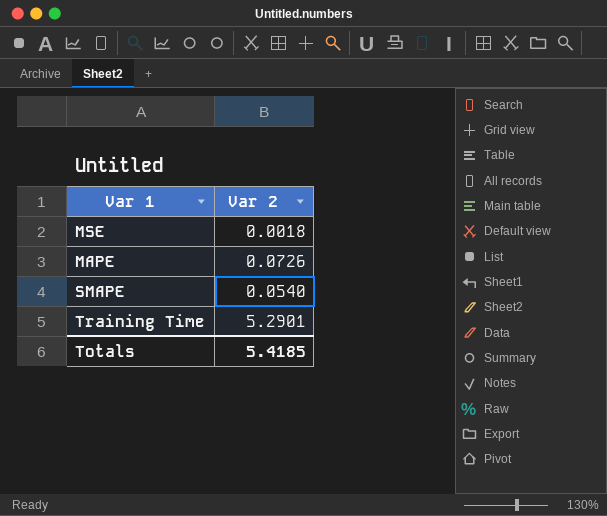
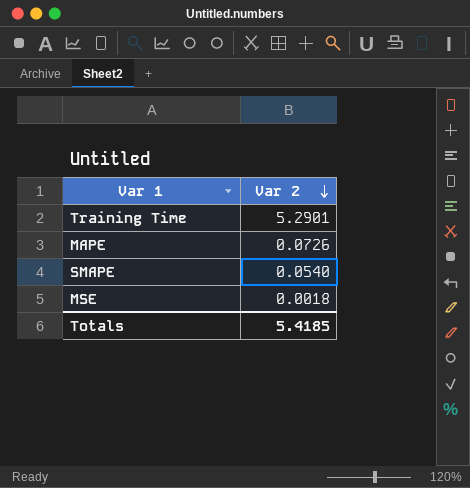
row order: none -> Var 2 descending

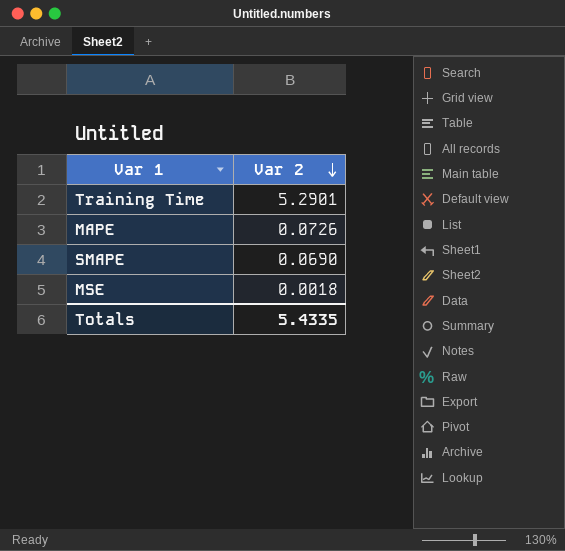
SMAPE | Var 2: 0.0540 -> 0.0690
Totals | Var 2: 5.4185 -> 5.4335

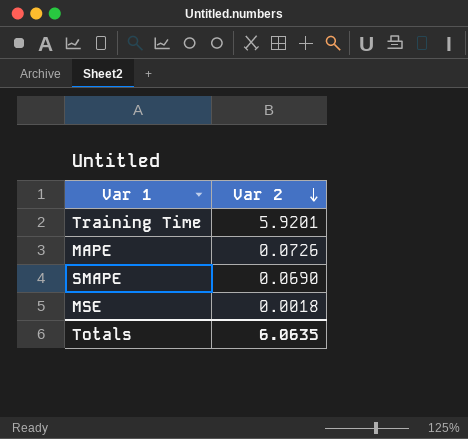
Training Time | Var 2: 5.2901 -> 5.9201
Totals | Var 2: 5.4335 -> 6.0635

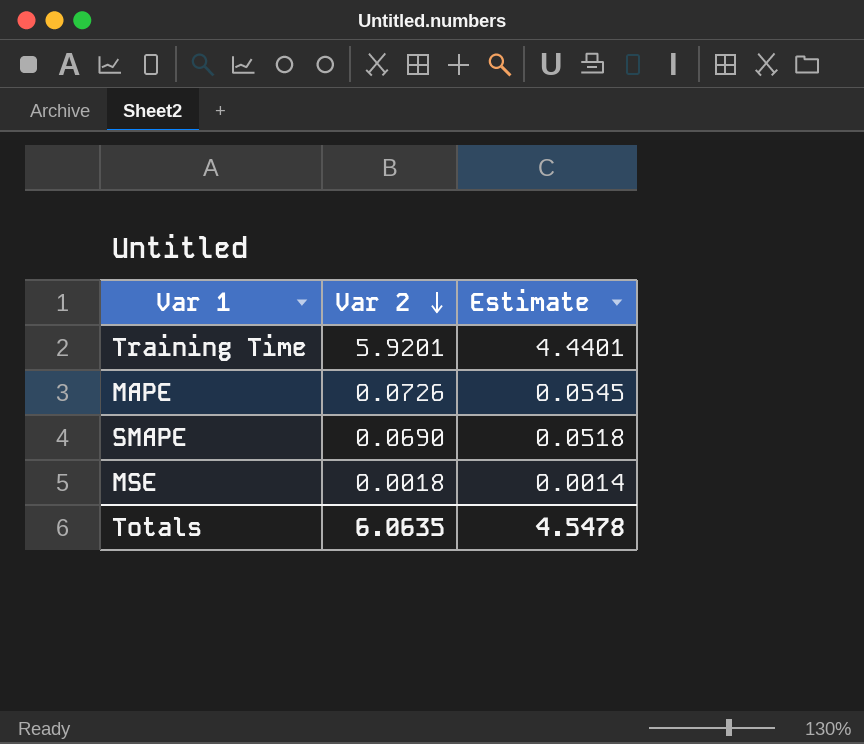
column Estimate | formula: none -> [Var 2] * 0.75

